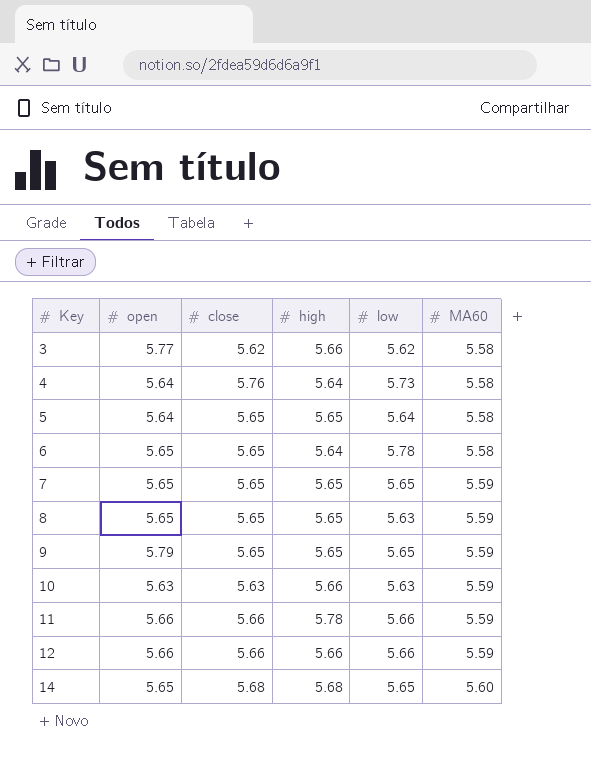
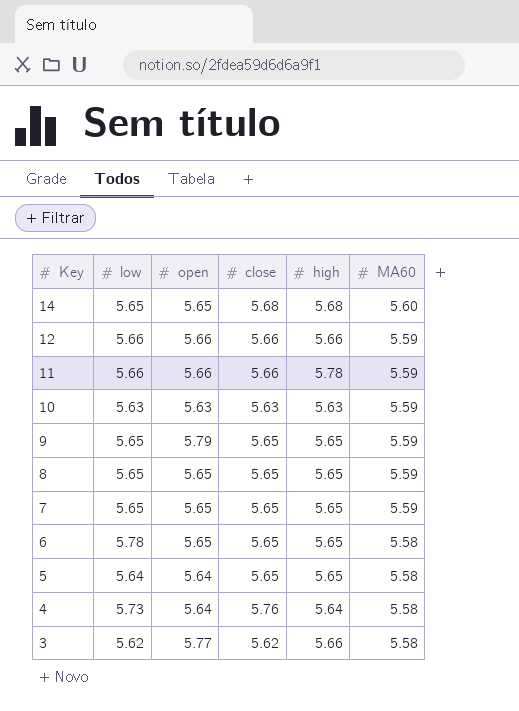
row order: Key ascending -> Key descending
column low | position: 5 -> 2
10 | high: 5.66 -> 5.63
8 | low: 5.63 -> 5.65
6 | high: 5.64 -> 5.65

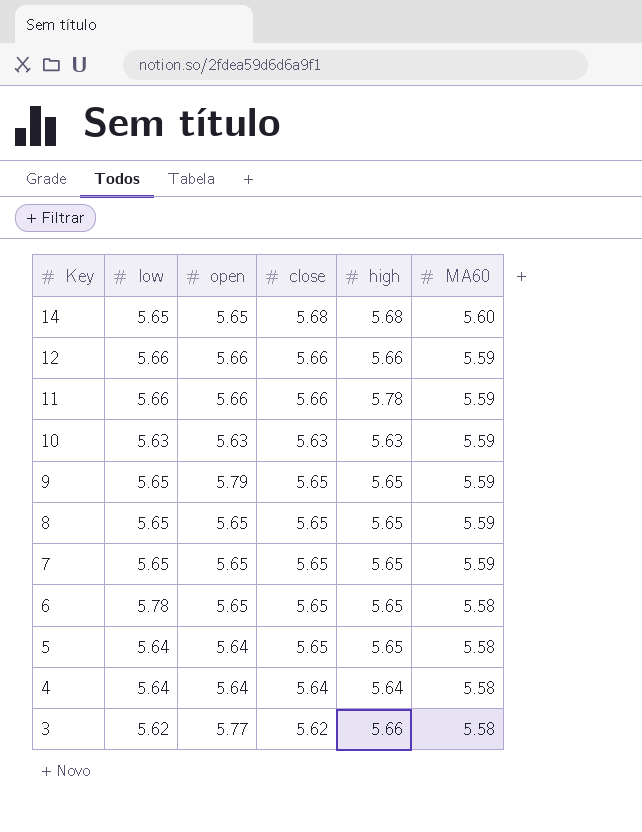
4 | low: 5.73 -> 5.64
4 | close: 5.76 -> 5.64

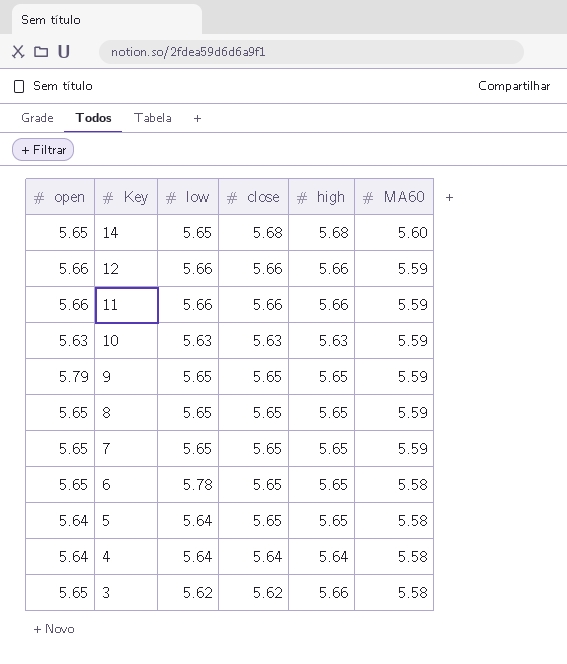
column open | position: 3 -> 1
11 | high: 5.78 -> 5.66
3 | open: 5.77 -> 5.65

